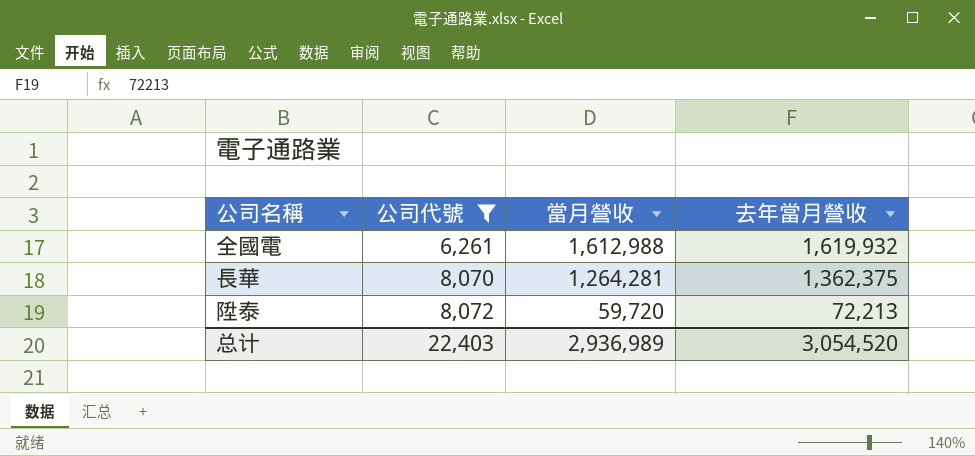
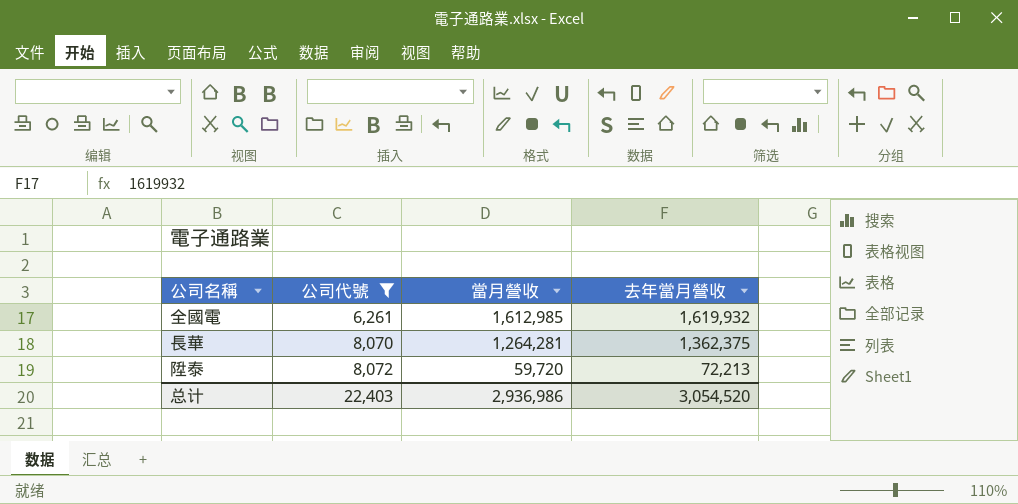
全國電 | 當月營收: 1,612,988 -> 1,612,985
总计 | 當月營收: 2,936,989 -> 2,936,986

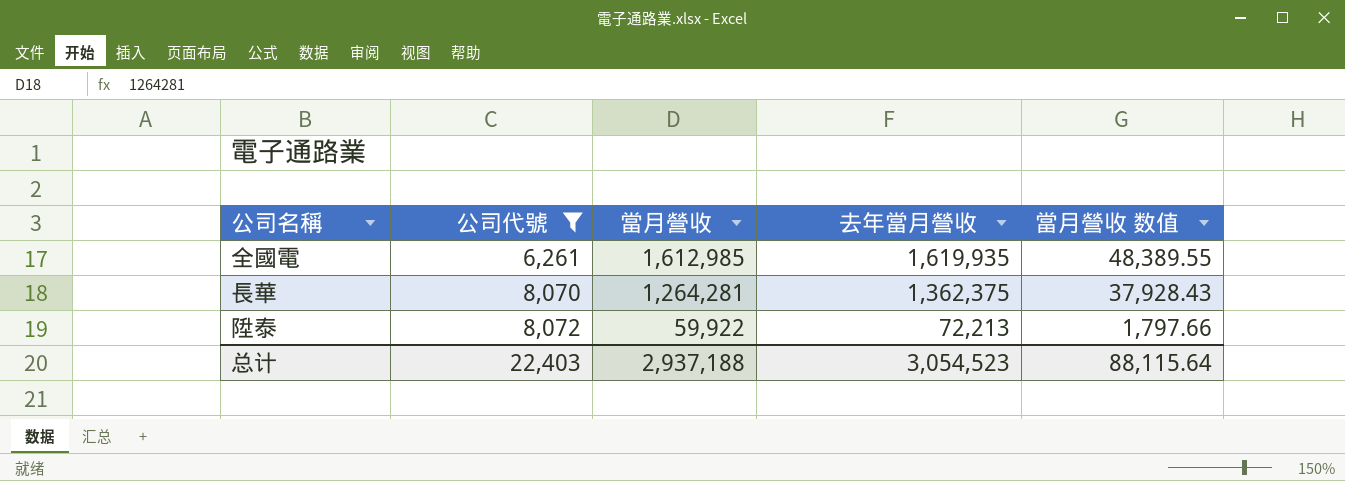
column 當月營收 数值 | formula: none -> [當月營收] * 0.03
全國電 | 去年當月營收: 1,619,932 -> 1,619,935
陞泰 | 當月營收: 59,720 -> 59,922
总计 | 當月營收: 2,936,986 -> 2,937,188
总计 | 去年當月營收: 3,054,520 -> 3,054,523

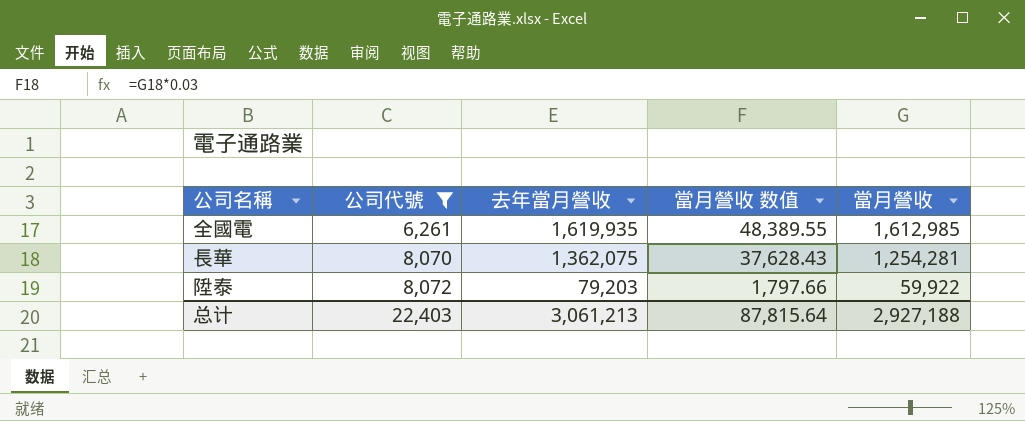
column 當月營收 | position: 3 -> 5
長華 | 去年當月營收: 1,362,375 -> 1,362,075
長華 | 當月營收 数值: 37,928.43 -> 37,628.43
長華 | 當月營收: 1,264,281 -> 1,254,281
陞泰 | 去年當月營收: 72,213 -> 79,203
总计 | 去年當月營收: 3,054,523 -> 3,061,213
总计 | 當月營收 数值: 88,115.64 -> 87,815.64
总计 | 當月營收: 2,937,188 -> 2,927,188

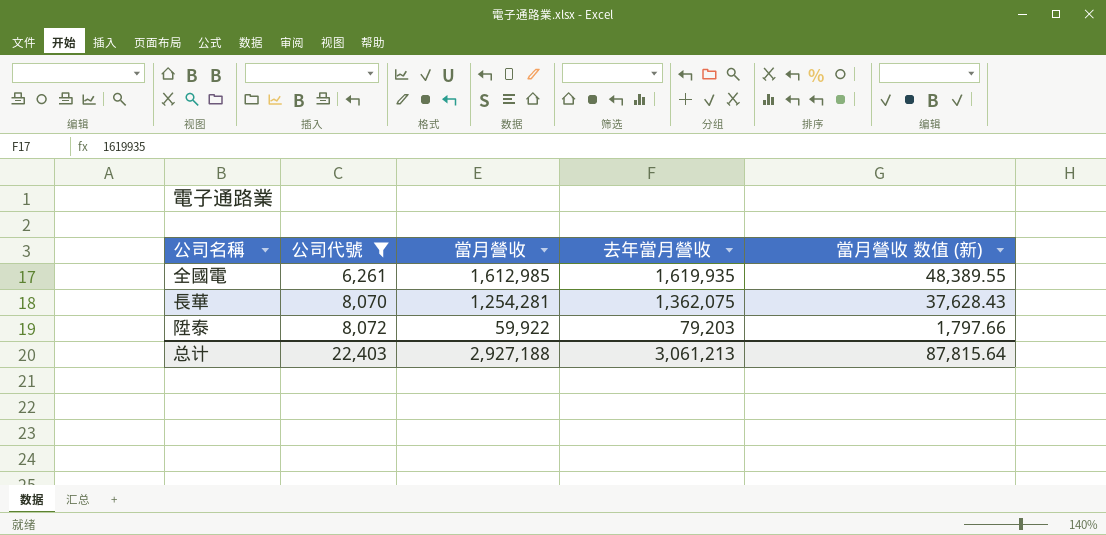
column 當月營收 | position: 5 -> 3
column name: 當月營收 数值 -> 當月營收 数值 (新)

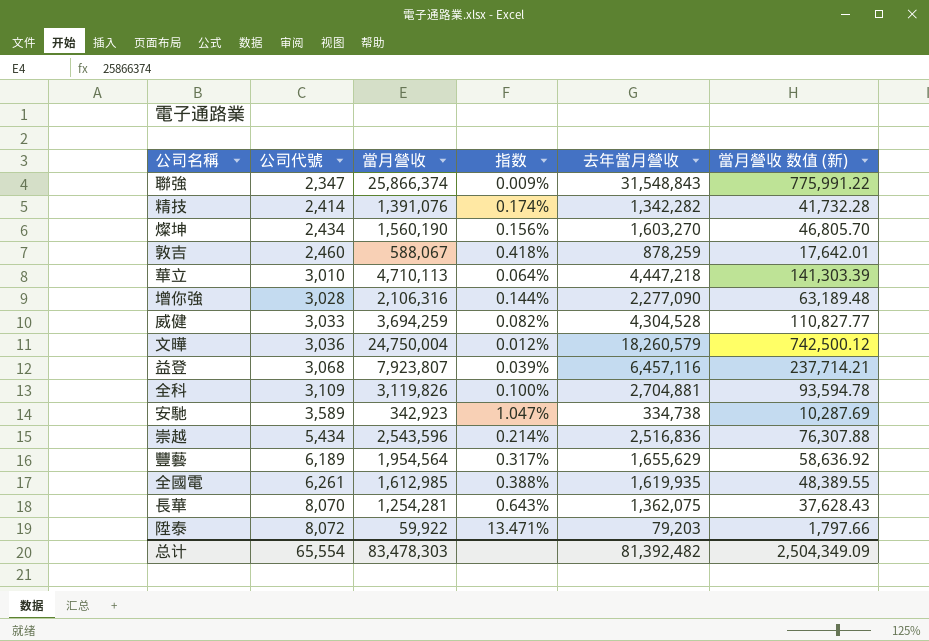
filter: 公司代號 >= 6,261 -> none
column 指数 | formula: none -> [公司代號] / [當月營收]
总计 | 公司代號: 22,403 -> 65,554
总计 | 當月營收: 2,927,188 -> 83,478,303
总计 | 去年當月營收: 3,061,213 -> 81,392,482
总计 | 當月營收 数值 (新): 87,815.64 -> 2,504,349.09

